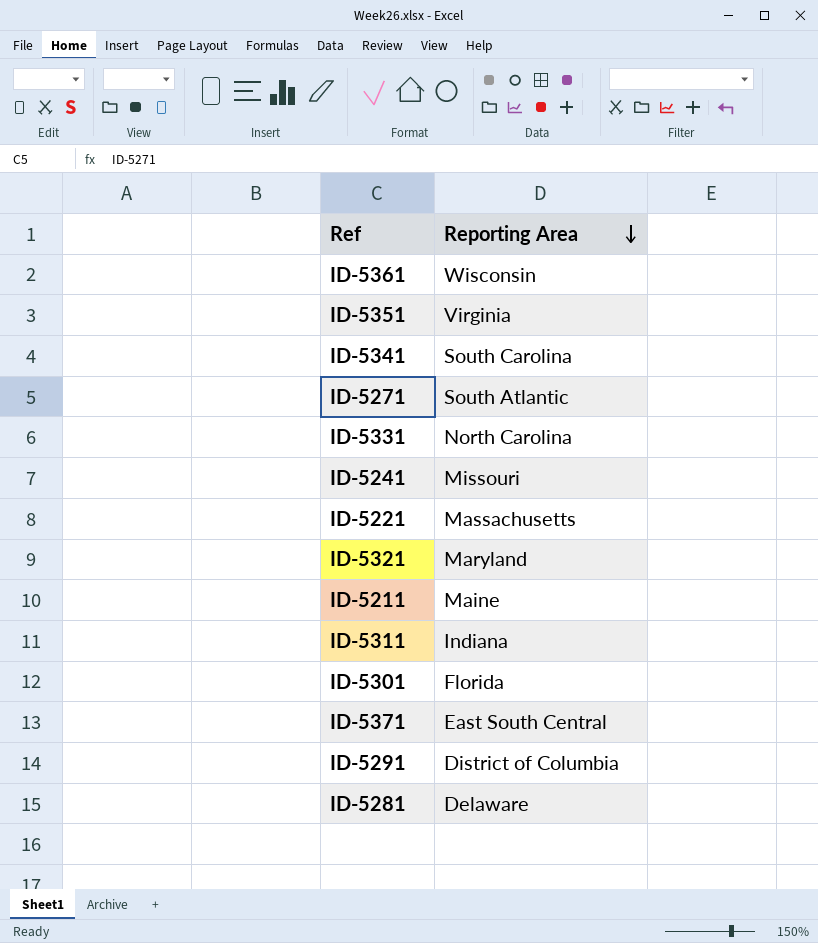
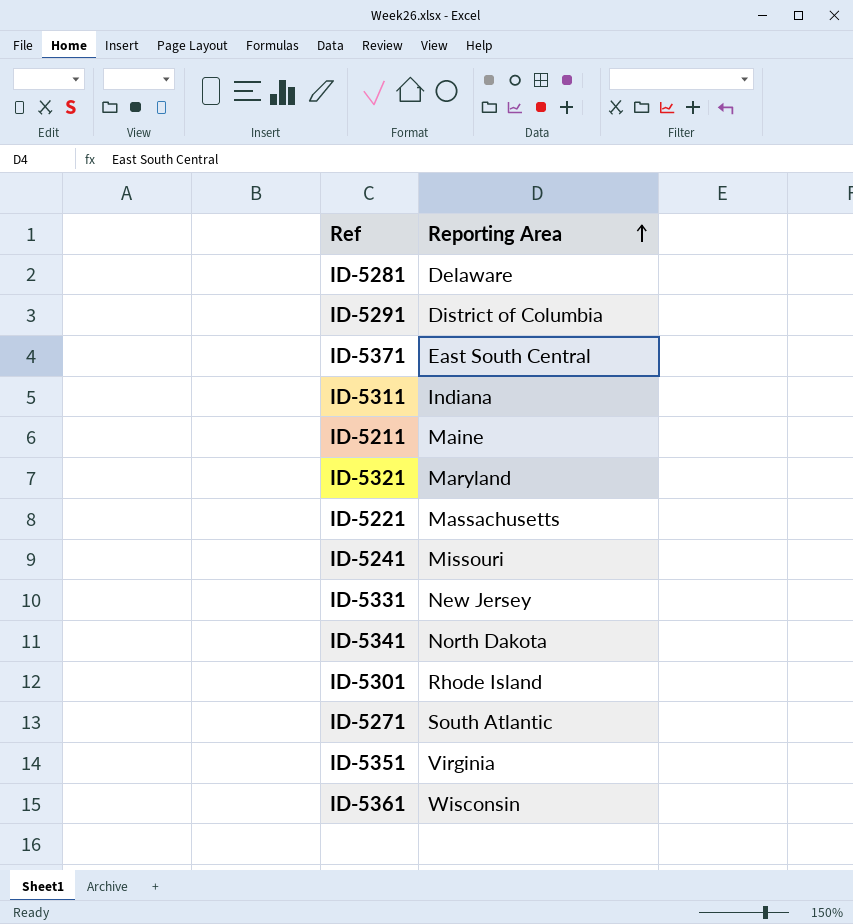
row order: Reporting Area descending -> Reporting Area ascending
ID-5331 | Reporting Area: North Carolina -> New Jersey
ID-5341 | Reporting Area: South Carolina -> North Dakota
ID-5301 | Reporting Area: Florida -> Rhode Island

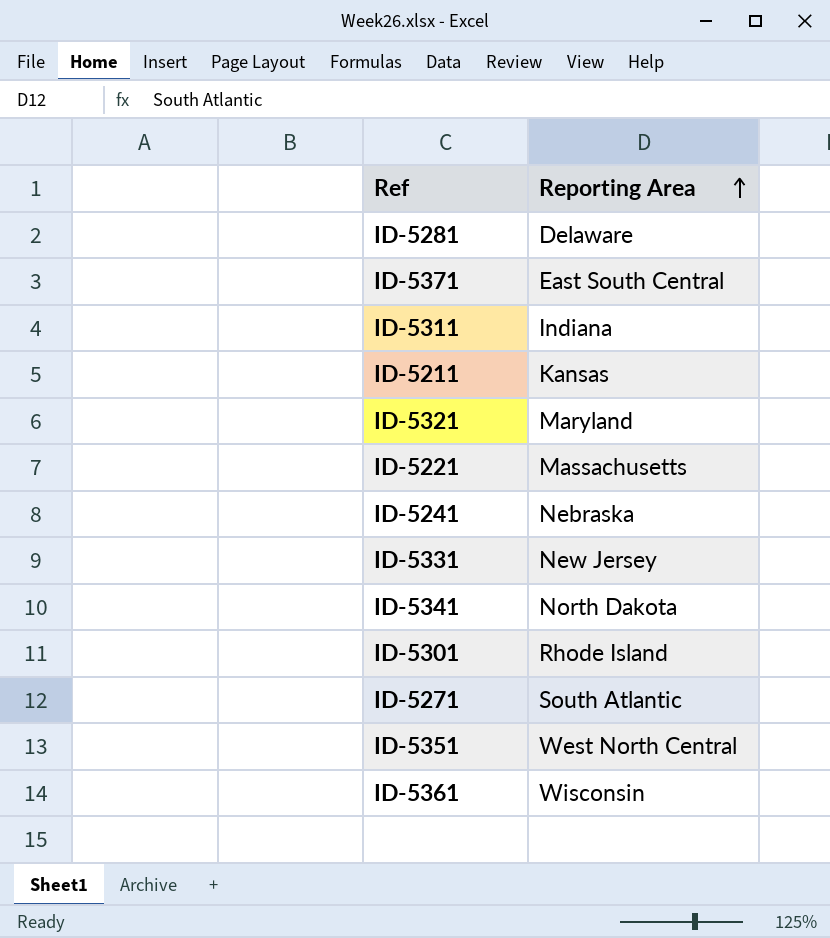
row ID-5291: District of Columbia -> none
ID-5211 | Reporting Area: Maine -> Kansas
ID-5241 | Reporting Area: Missouri -> Nebraska
ID-5351 | Reporting Area: Virginia -> West North Central

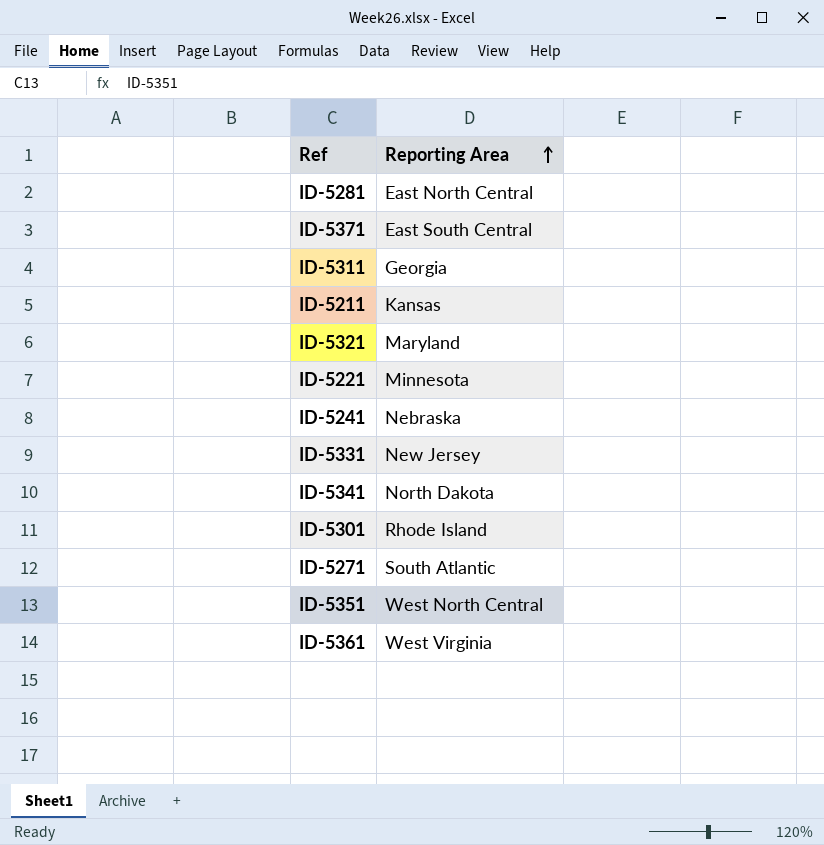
ID-5281 | Reporting Area: Delaware -> East North Central
ID-5311 | Reporting Area: Indiana -> Georgia
ID-5221 | Reporting Area: Massachusetts -> Minnesota
ID-5361 | Reporting Area: Wisconsin -> West Virginia

